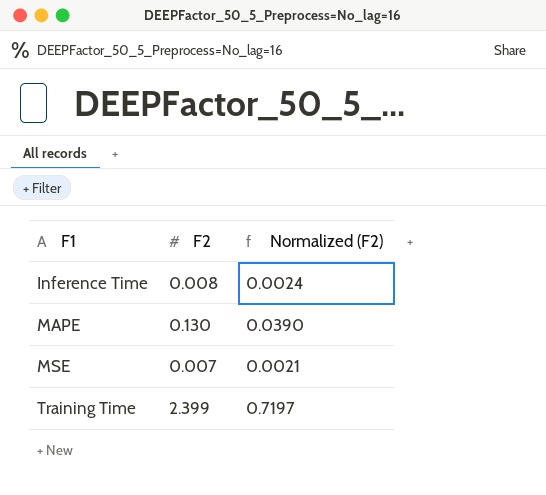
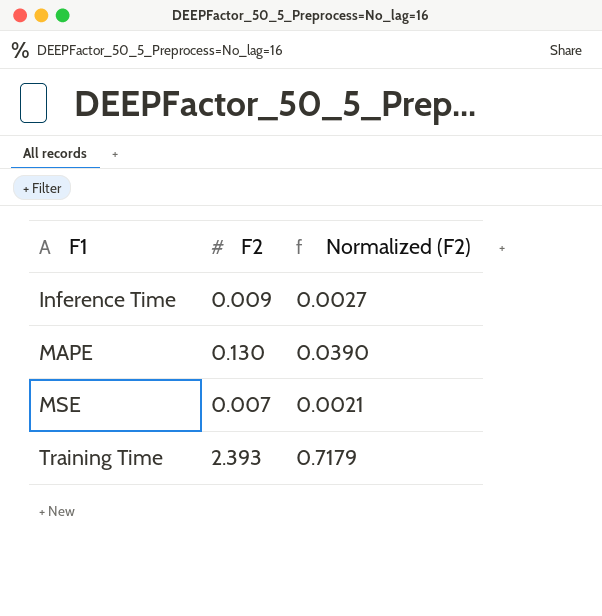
Inference Time | F2: 0.008 -> 0.009
Inference Time | Normalized (F2): 0.0024 -> 0.0027
Training Time | F2: 2.399 -> 2.393
Training Time | Normalized (F2): 0.7197 -> 0.7179

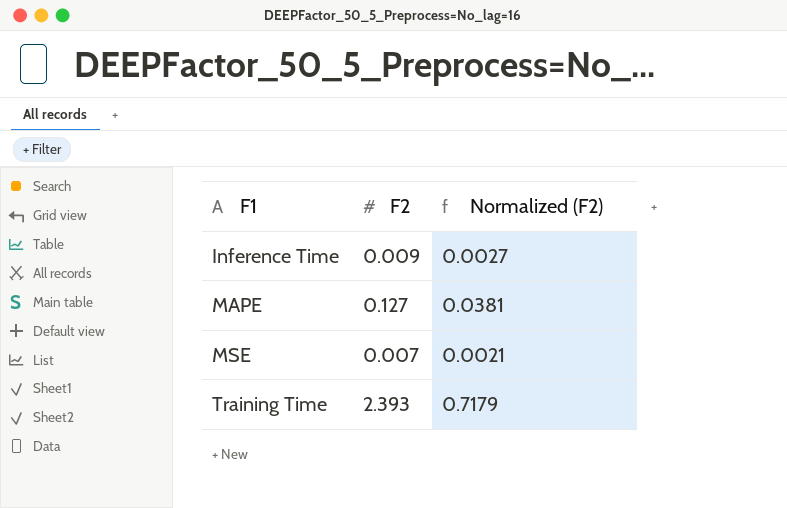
MAPE | F2: 0.130 -> 0.127
MAPE | Normalized (F2): 0.0390 -> 0.0381

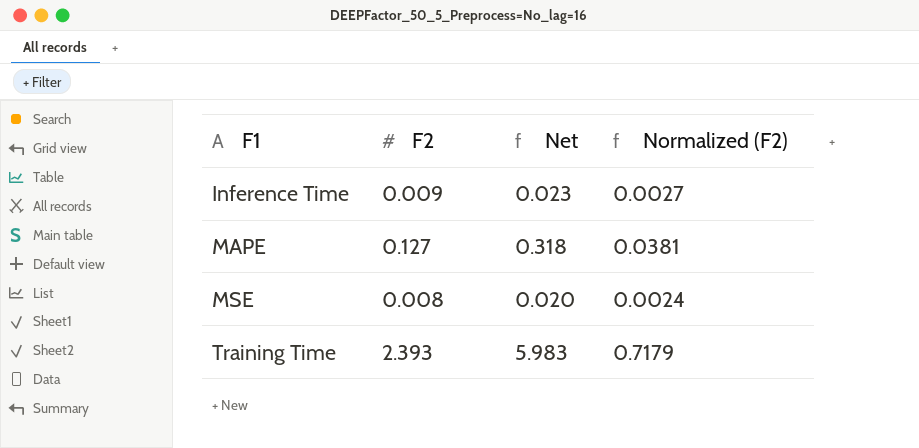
column Net | formula: none -> [F2] * 2.5
MSE | F2: 0.007 -> 0.008
MSE | Normalized (F2): 0.0021 -> 0.0024

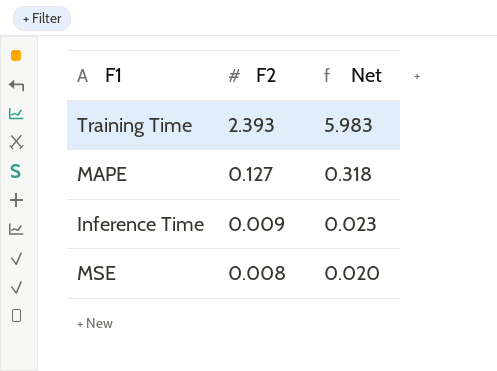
row order: F1 ascending -> F2 descending
column Normalized (F2) | formula: [F2] * 0.3 -> none

